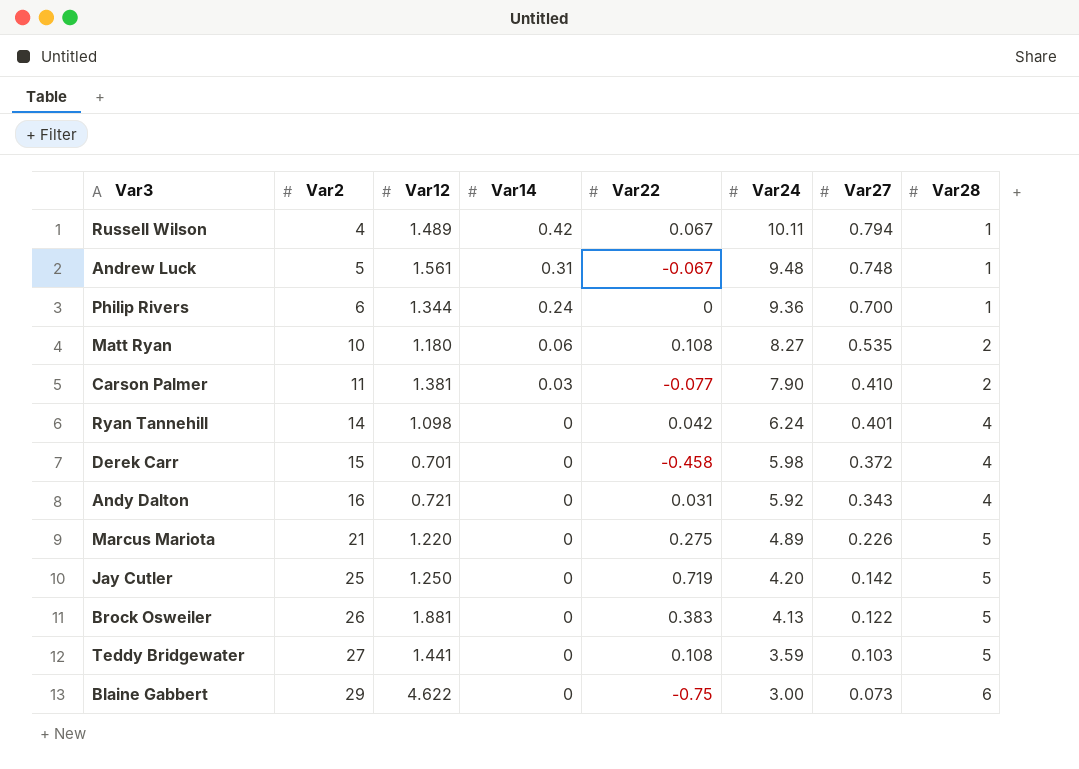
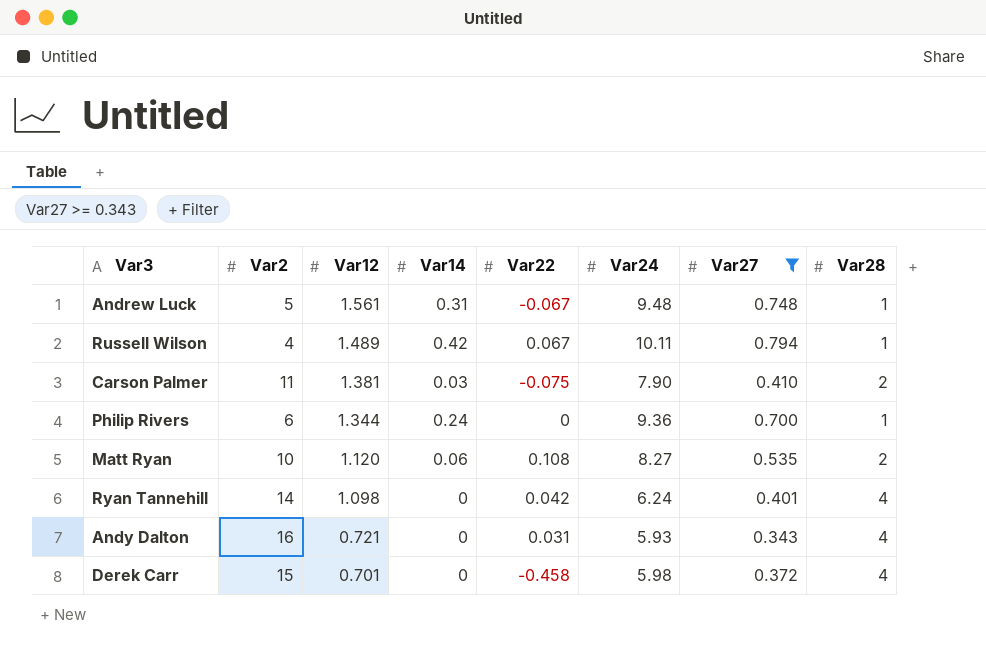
filter: none -> Var27 >= 0.343
row order: Var2 ascending -> Var12 descending
Carson Palmer | Var22: -0.077 -> -0.075
Matt Ryan | Var12: 1.180 -> 1.120
Andy Dalton | Var24: 5.92 -> 5.93

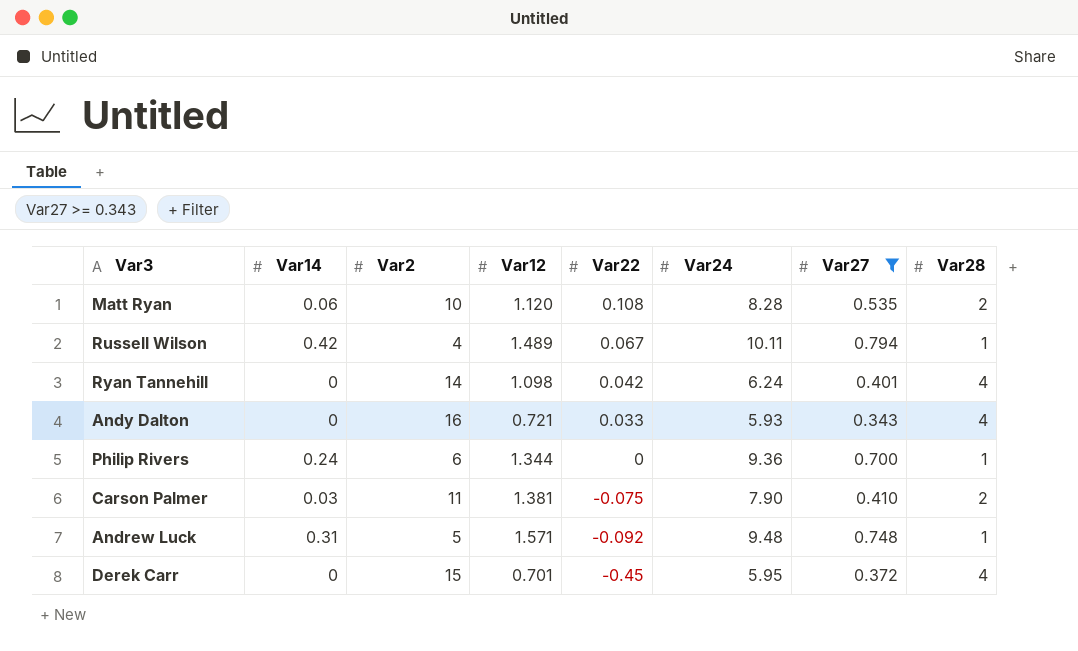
row order: Var12 descending -> Var22 descending
column Var14 | position: 4 -> 2
Matt Ryan | Var24: 8.27 -> 8.28
Andy Dalton | Var22: 0.031 -> 0.033
Andrew Luck | Var12: 1.561 -> 1.571
Andrew Luck | Var22: -0.067 -> -0.092
Derek Carr | Var22: -0.458 -> -0.45
Derek Carr | Var24: 5.98 -> 5.95

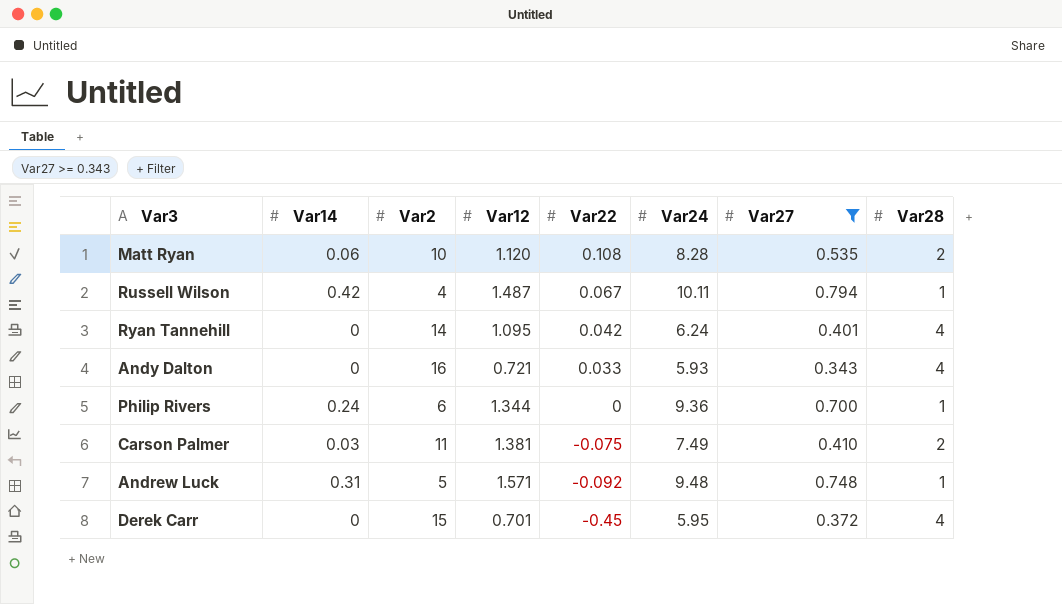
Russell Wilson | Var12: 1.489 -> 1.487
Ryan Tannehill | Var12: 1.098 -> 1.095
Carson Palmer | Var24: 7.90 -> 7.49

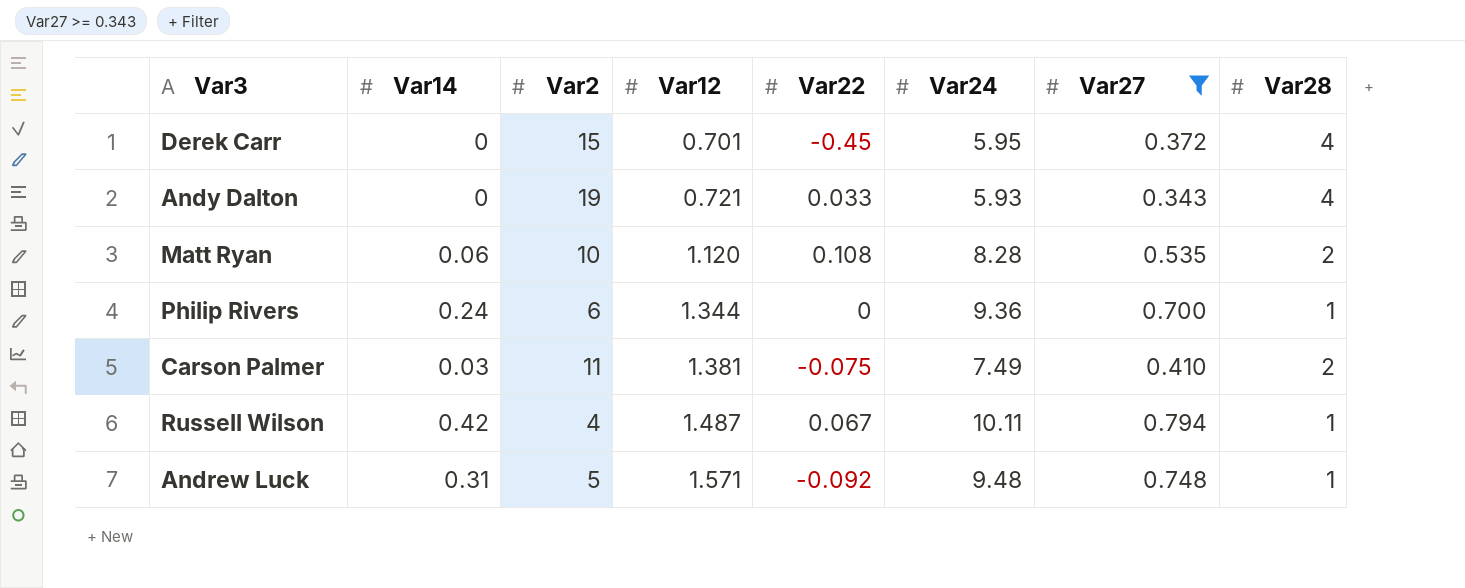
row order: Var22 descending -> Var12 ascending
row Ryan Tannehill: 0 | 14 | 1.095 | 0.042 | 6.24 | 0.401 | 4 -> none
Andy Dalton | Var2: 16 -> 19

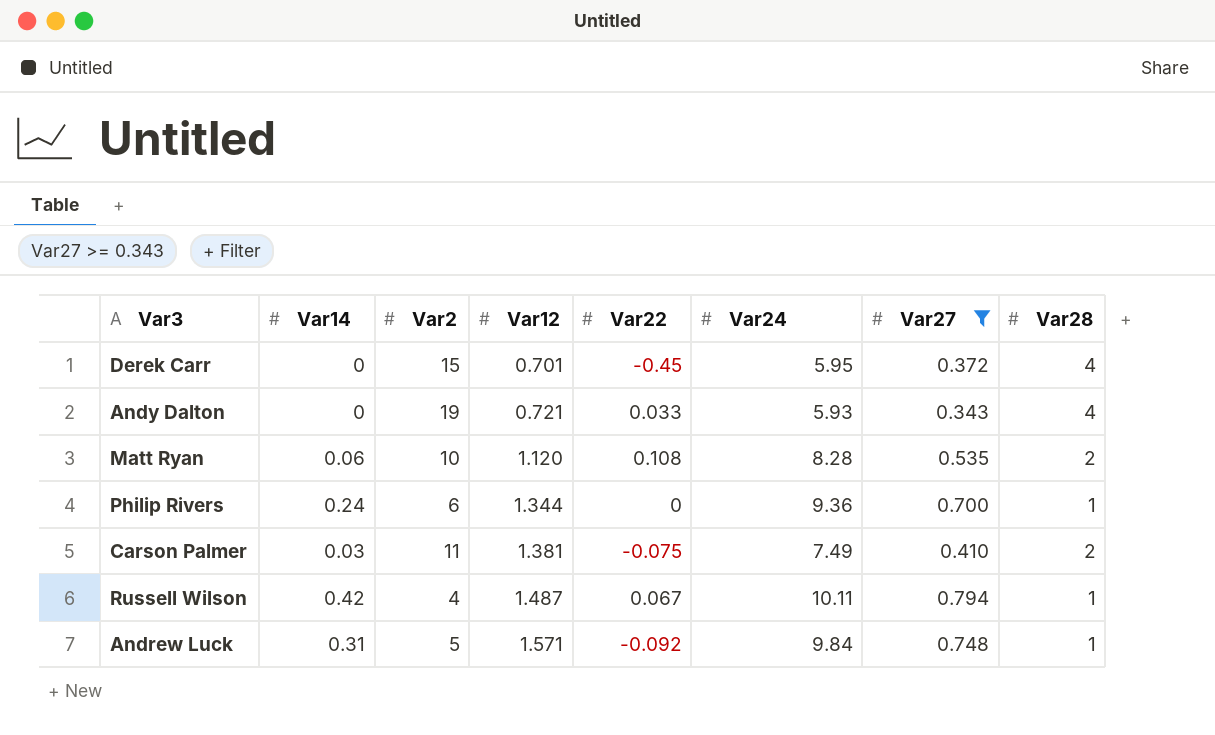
Andrew Luck | Var24: 9.48 -> 9.84

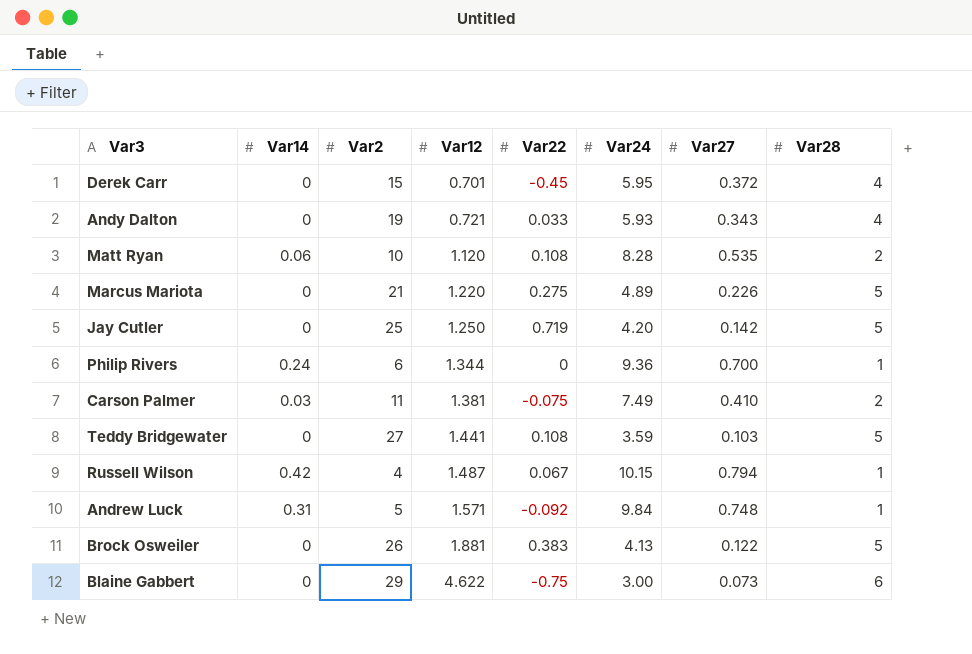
filter: Var27 >= 0.343 -> none
Russell Wilson | Var24: 10.11 -> 10.15

